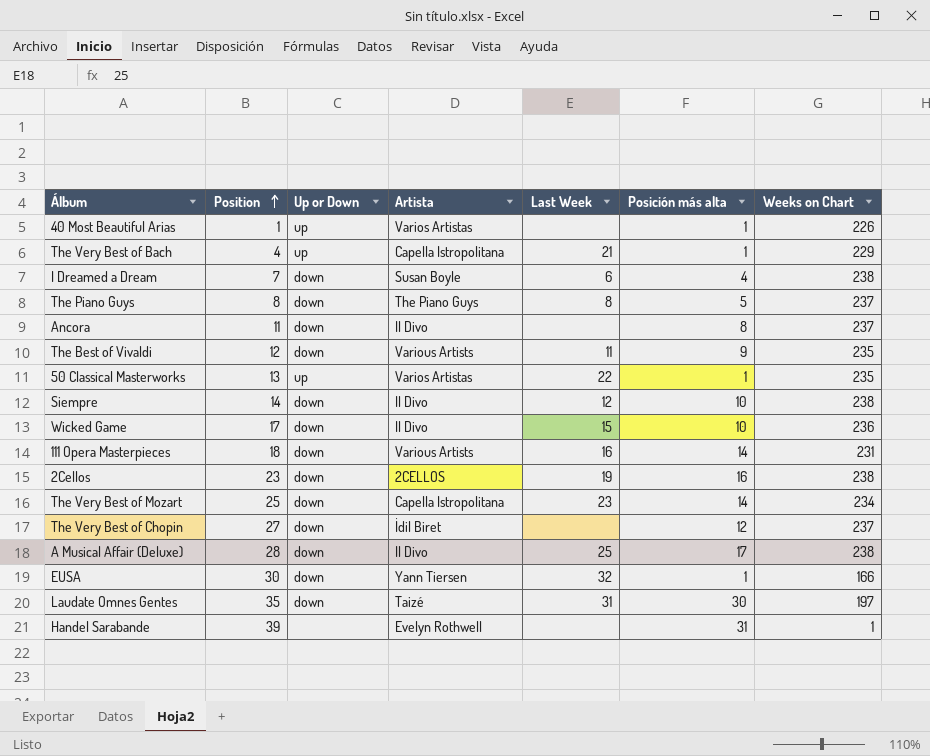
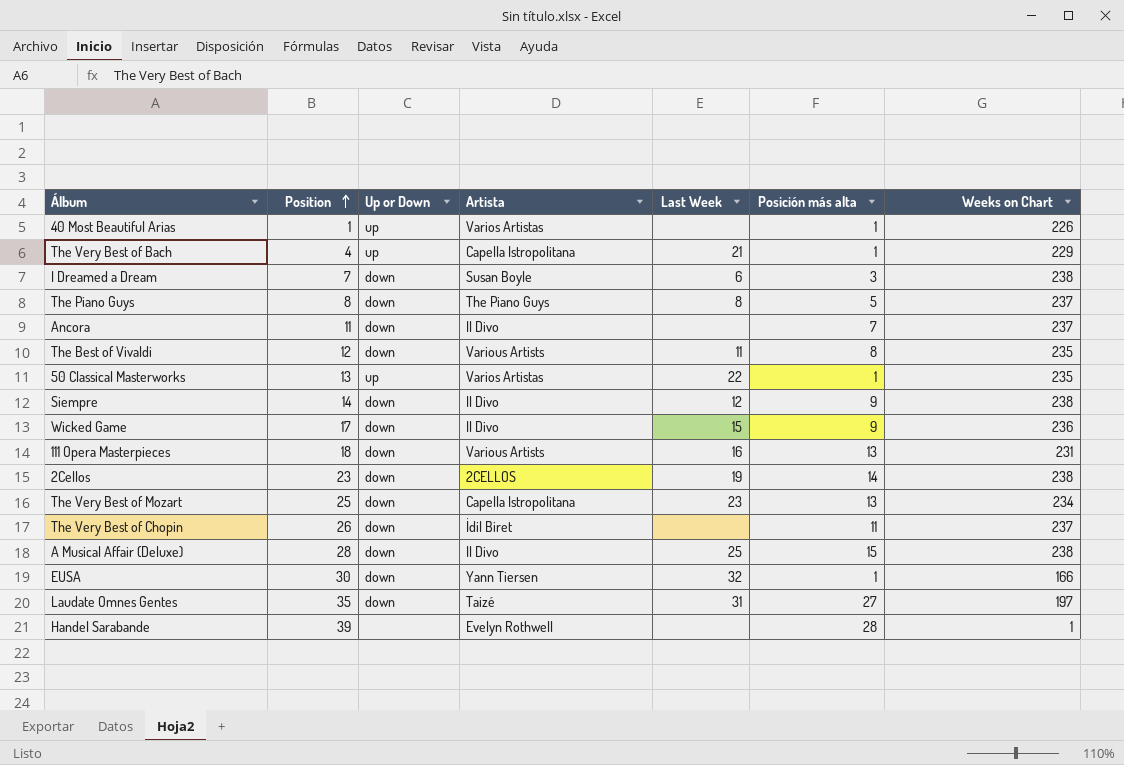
I Dreamed a Dream | Posición más alta: 4 -> 3
Ancora | Posición más alta: 8 -> 7
The Best of Vivaldi | Posición más alta: 9 -> 8
Siempre | Posición más alta: 10 -> 9
Wicked Game | Posición más alta: 10 -> 9
111 Opera Masterpieces | Posición más alta: 14 -> 13
2Cellos | Posición más alta: 16 -> 14
The Very Best of Mozart | Posición más alta: 14 -> 13
The Very Best of Chopin | Position: 27 -> 26
The Very Best of Chopin | Posición más alta: 12 -> 11
A Musical Affair (Deluxe) | Posición más alta: 17 -> 15
Laudate Omnes Gentes | Posición más alta: 30 -> 27
Handel Sarabande | Posición más alta: 31 -> 28

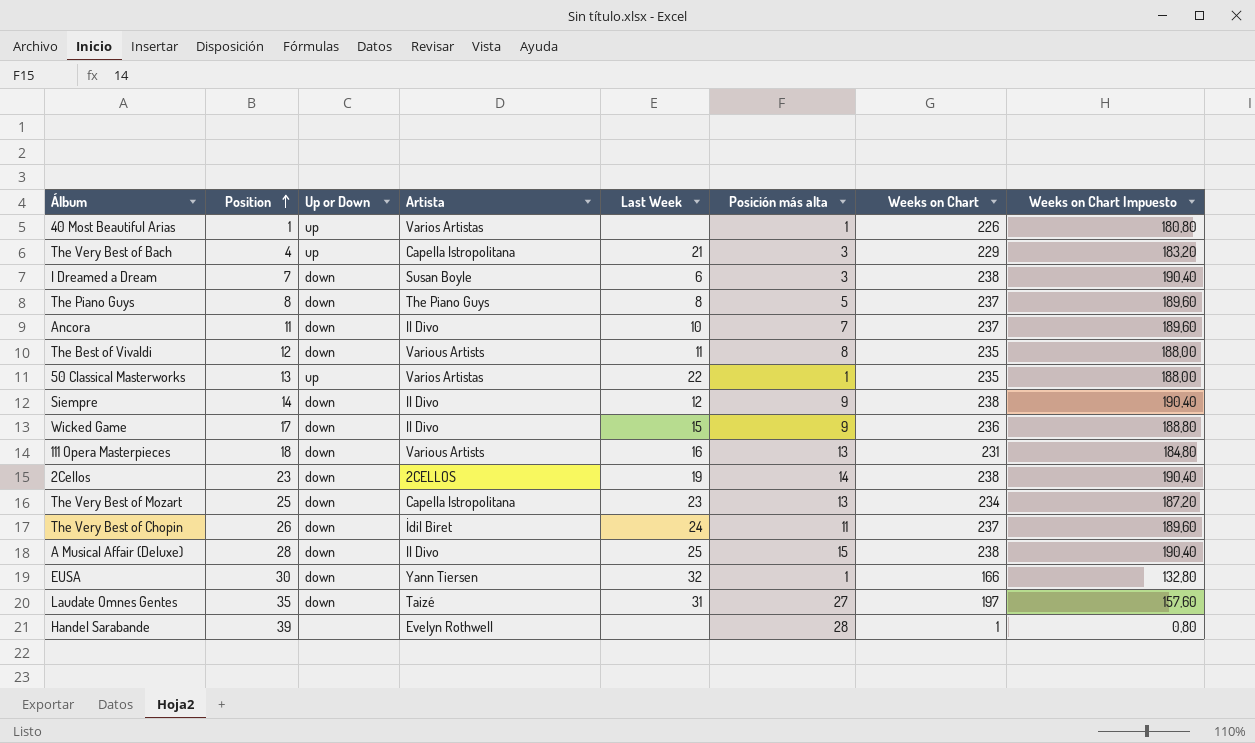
column Weeks on Chart Impuesto | formula: none -> [Weeks on Chart] * 0,8
The Very Best of Bach | Posición más alta: 1 -> 3
Ancora | Last Week: none -> 10
The Very Best of Chopin | Last Week: none -> 24

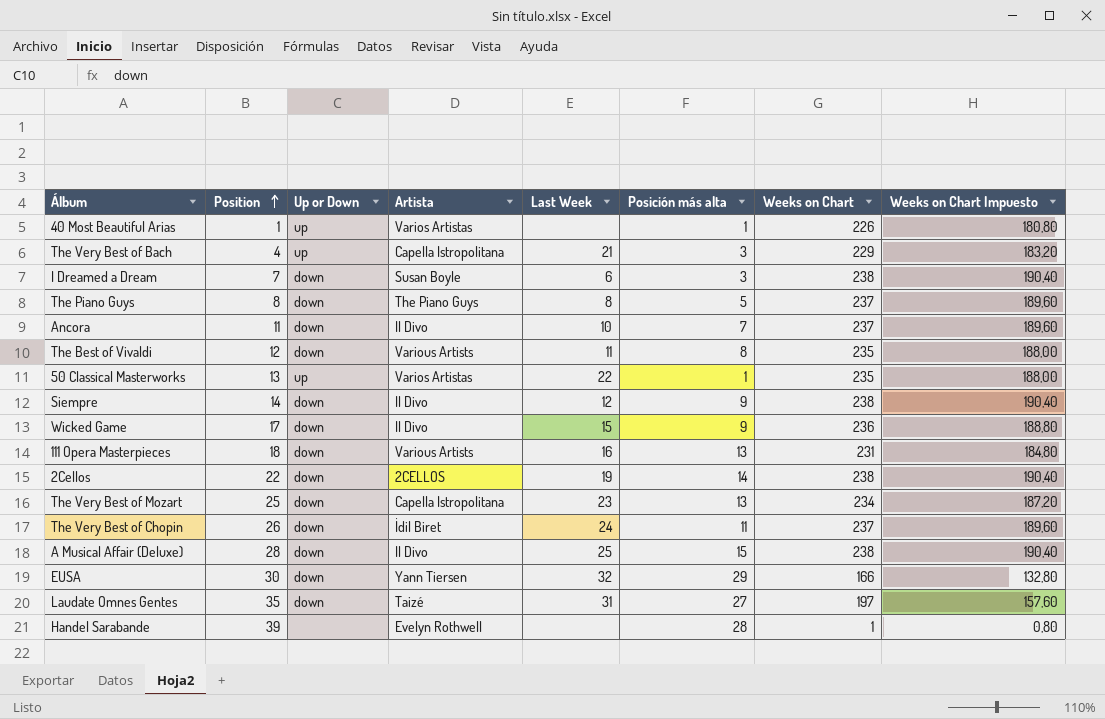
2Cellos | Position: 23 -> 22
EUSA | Posición más alta: 1 -> 29

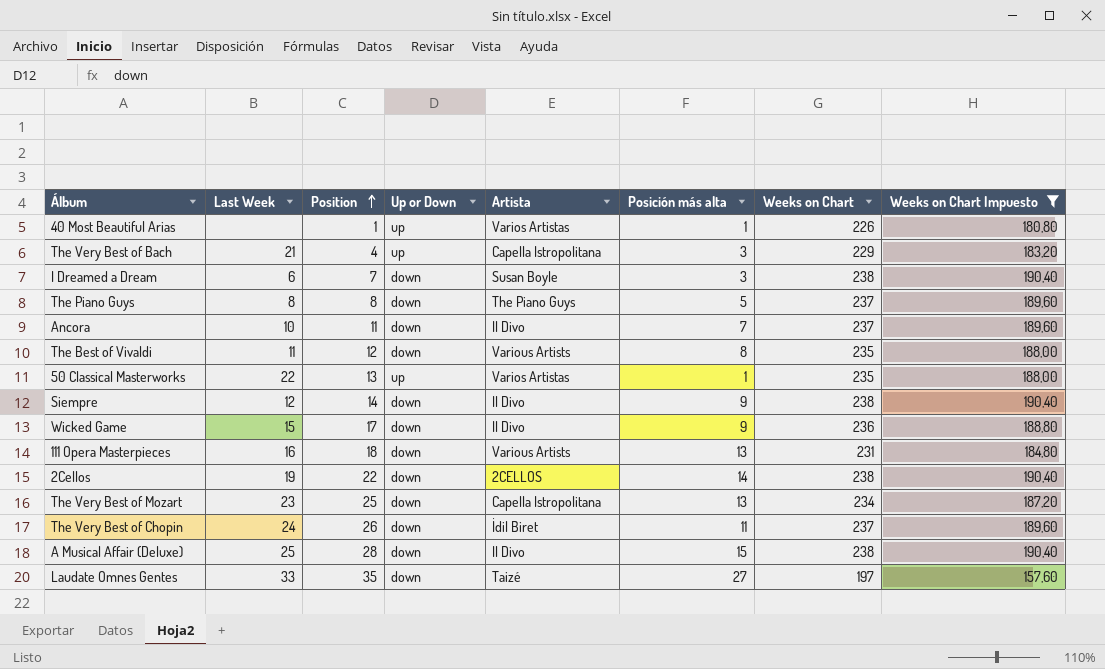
filter: none -> Weeks on Chart Impuesto >= 157,60
column Last Week | position: 5 -> 2
Laudate Omnes Gentes | Last Week: 31 -> 33

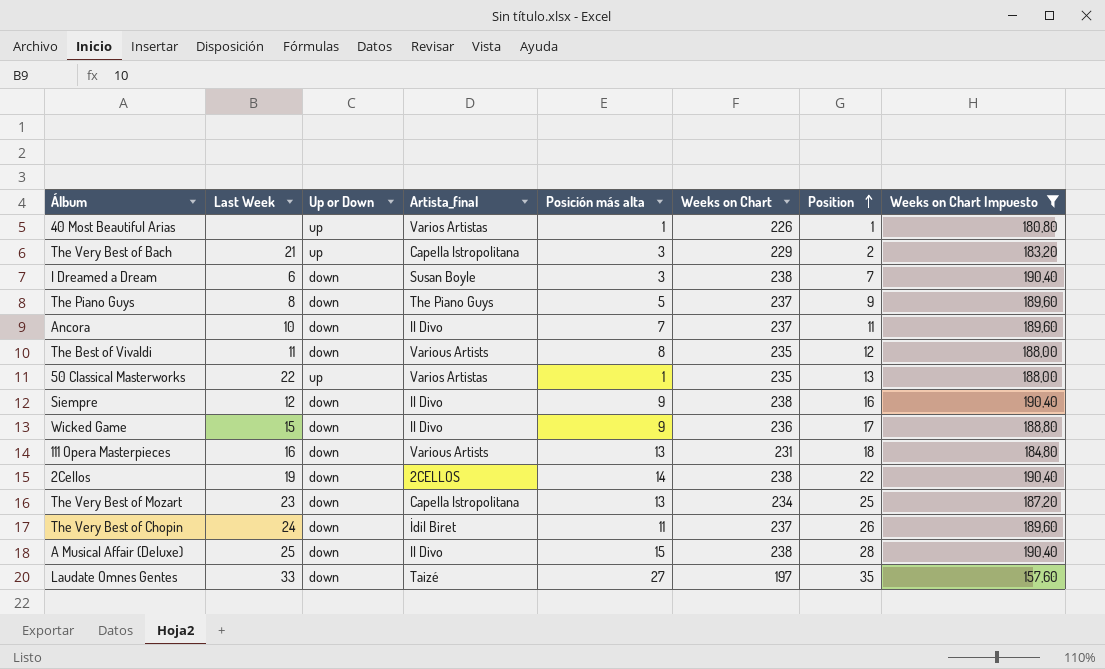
column name: Artista -> Artista_final
column Position | position: 3 -> 7
The Very Best of Bach | Position: 4 -> 2
The Piano Guys | Position: 8 -> 9
Siempre | Position: 14 -> 16

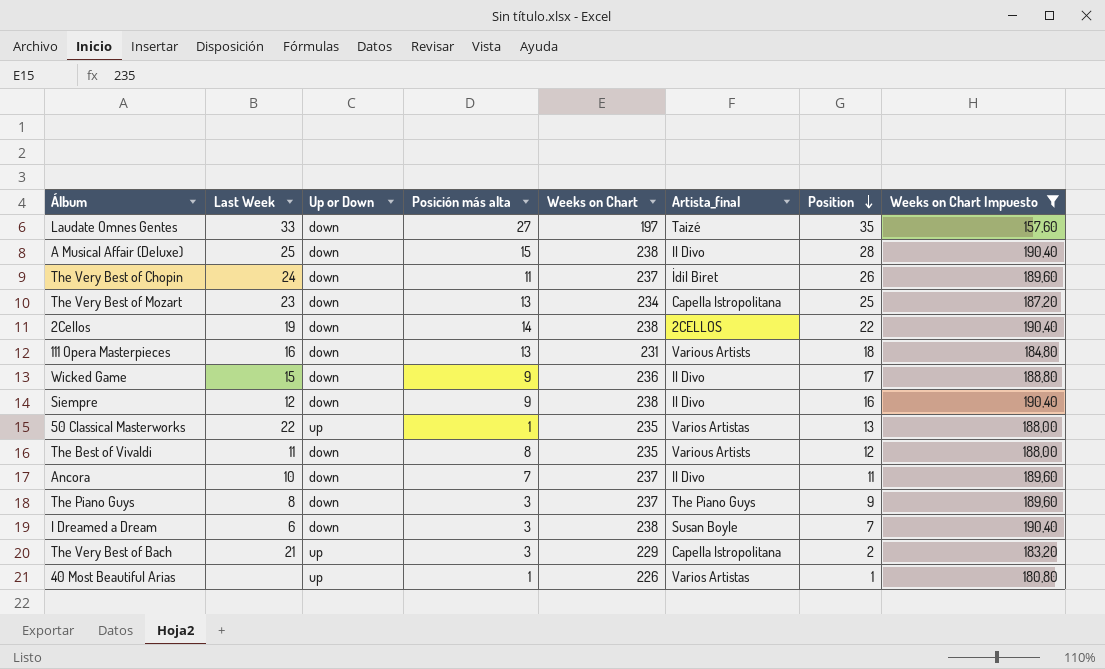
row order: Position ascending -> Position descending
column Artista_final | position: 4 -> 6
The Piano Guys | Posición más alta: 5 -> 3

